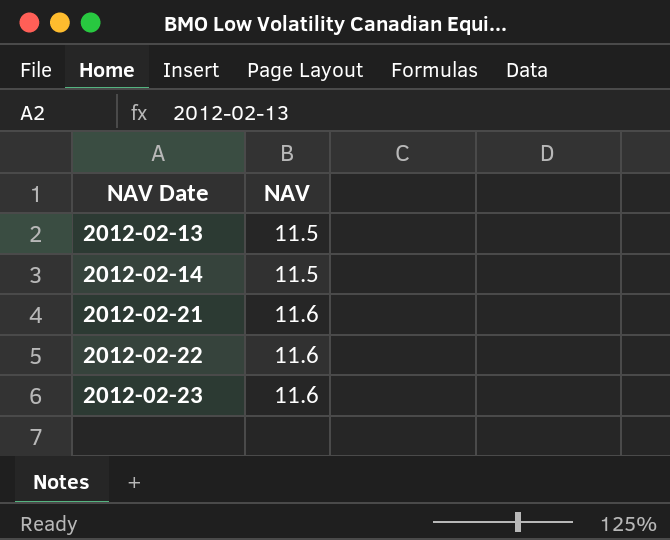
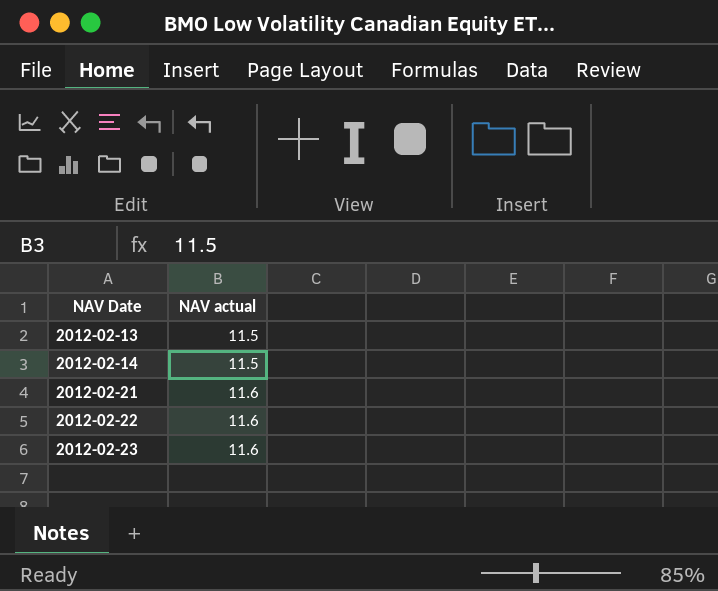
column name: NAV -> NAV actual

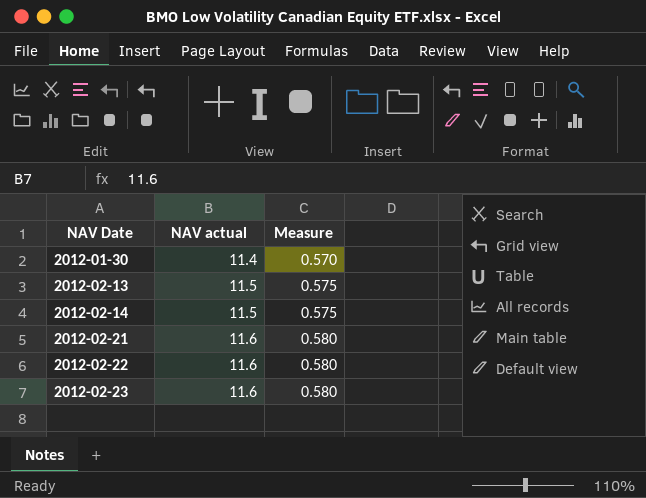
column Measure | formula: none -> [NAV actual] * 0.05
row 2012-01-30: none -> 11.4 | 0.570

